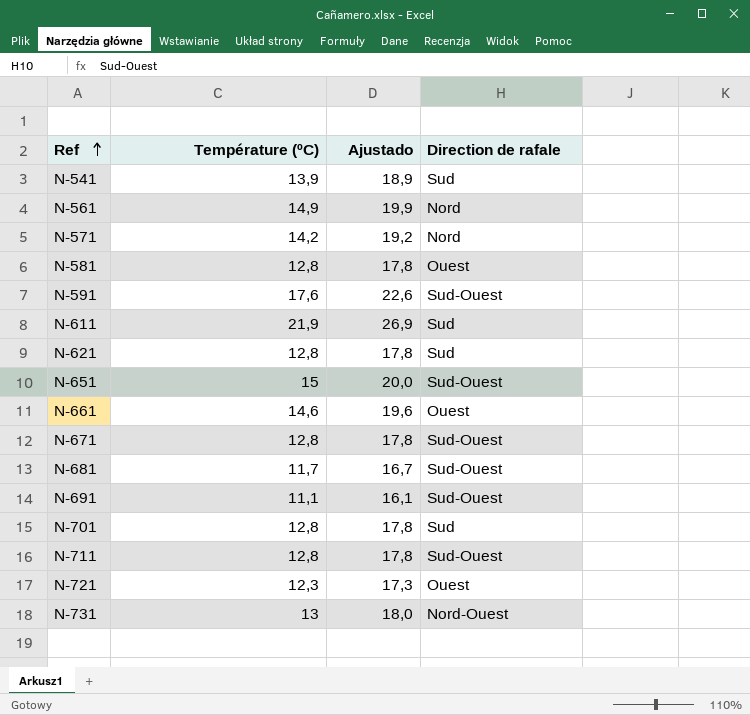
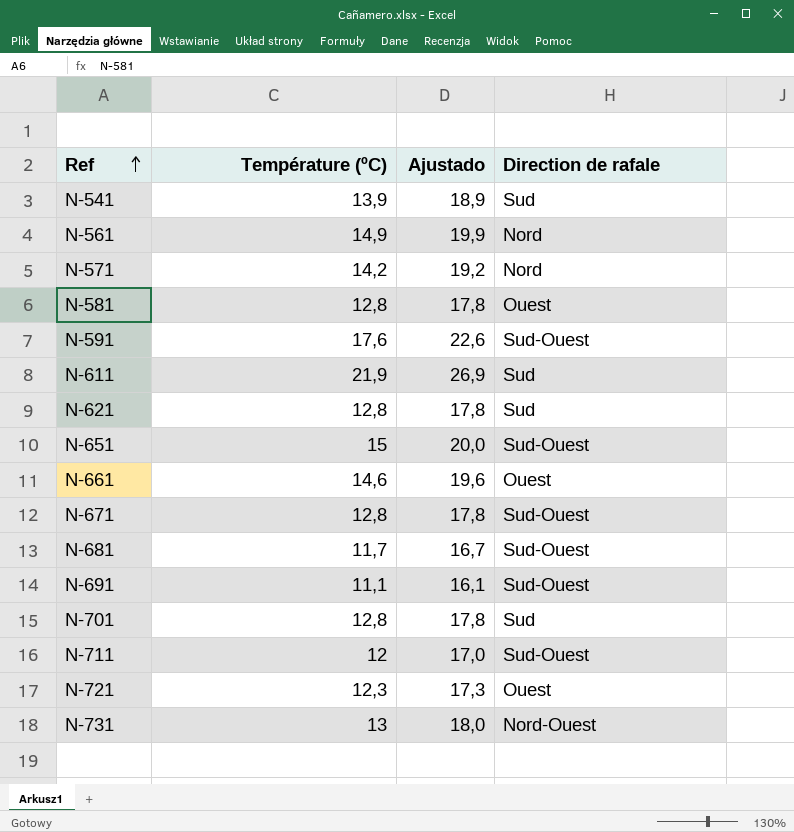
N-711 | Température (ºC): 12,8 -> 12
N-711 | Ajustado: 17,8 -> 17,0

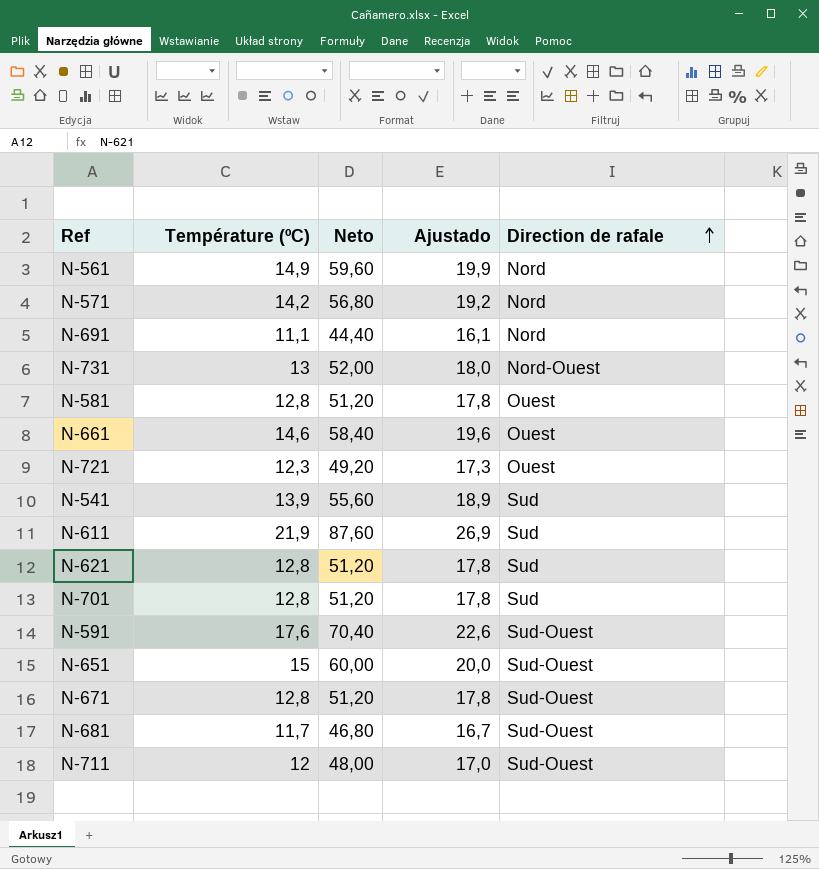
row order: Ref ascending -> Direction de rafale ascending
column Neto | formula: none -> [Température (ºC)] * 4
N-691 | Direction de rafale: Sud-Ouest -> Nord

